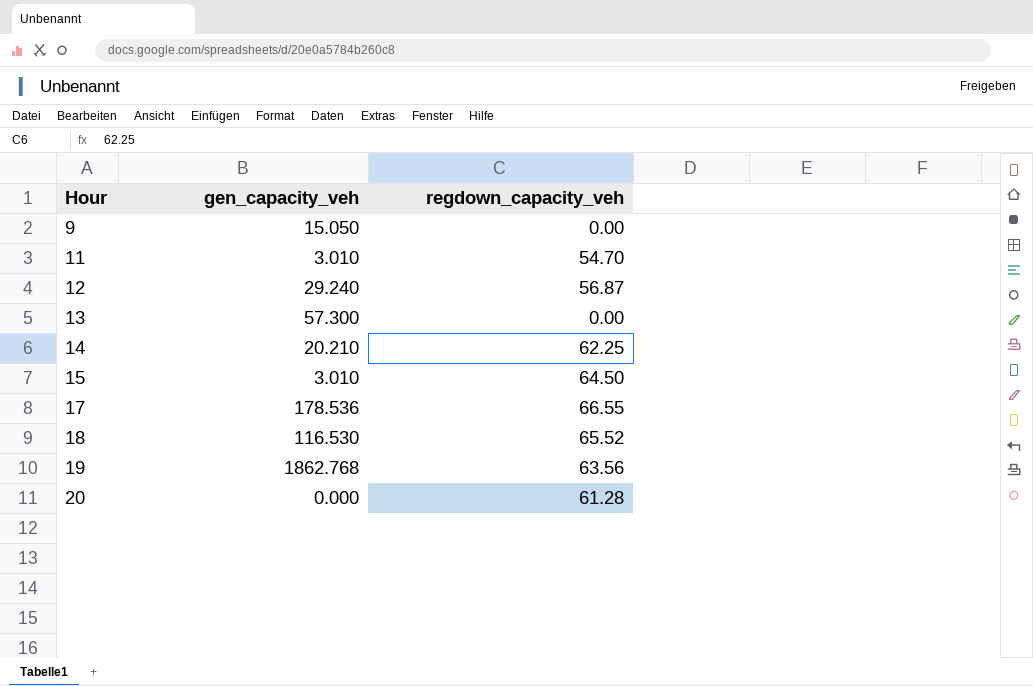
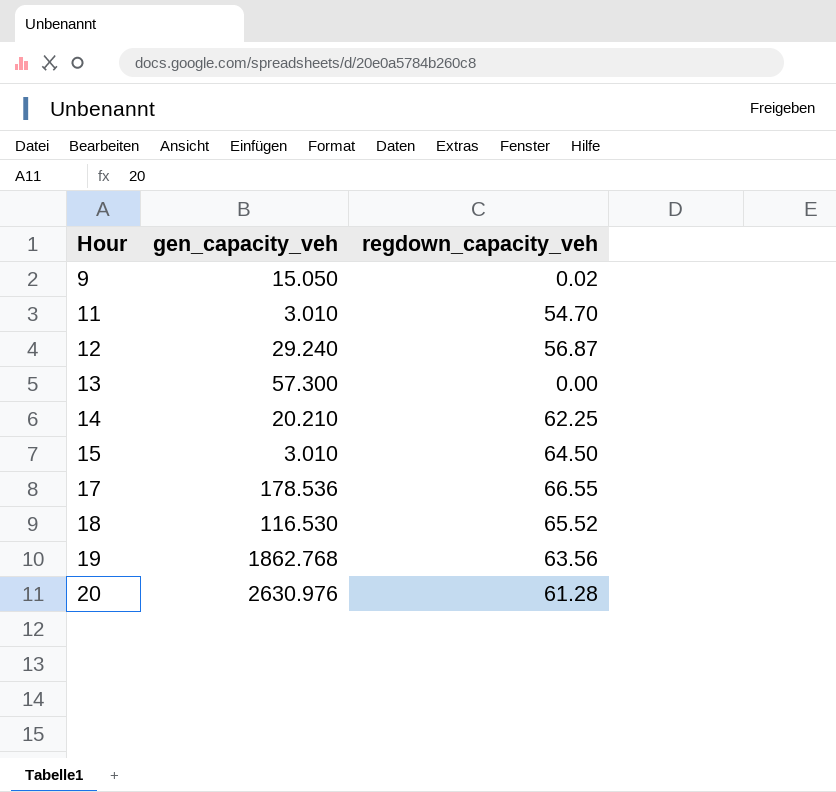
9 | regdown_capacity_veh: 0.00 -> 0.02
20 | gen_capacity_veh: 0.000 -> 2630.976

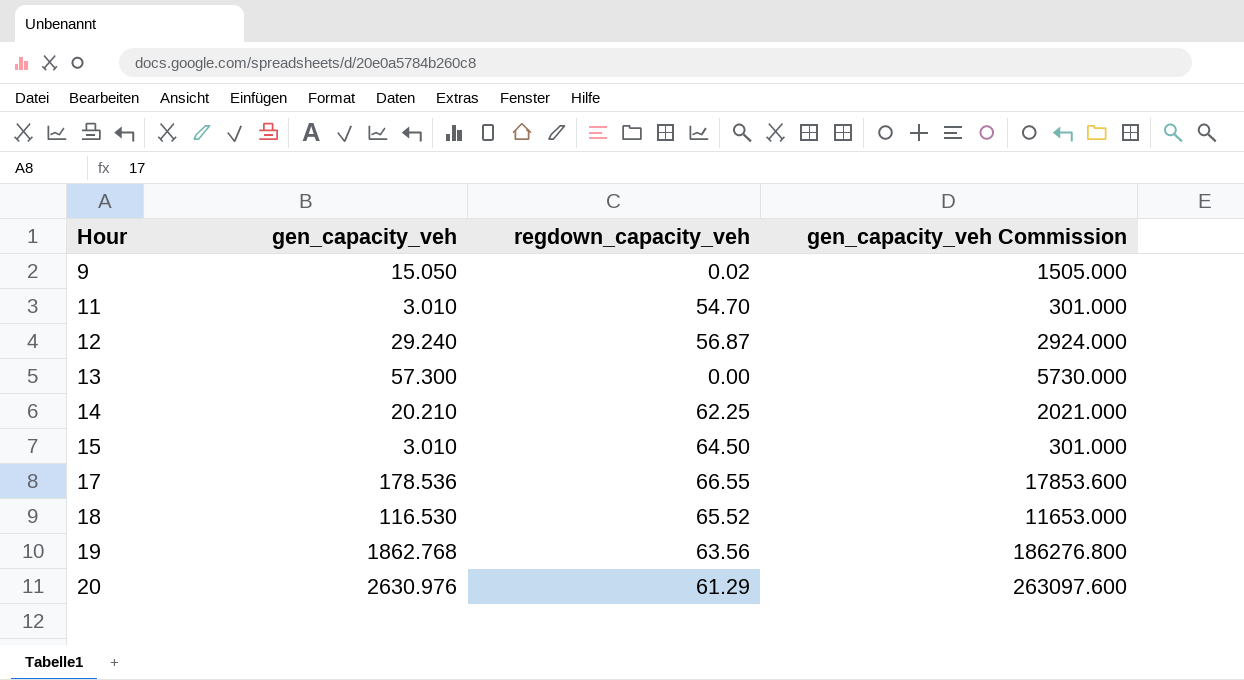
column gen_capacity_veh Commission | formula: none -> [gen_capacity_veh] * 100
20 | regdown_capacity_veh: 61.28 -> 61.29

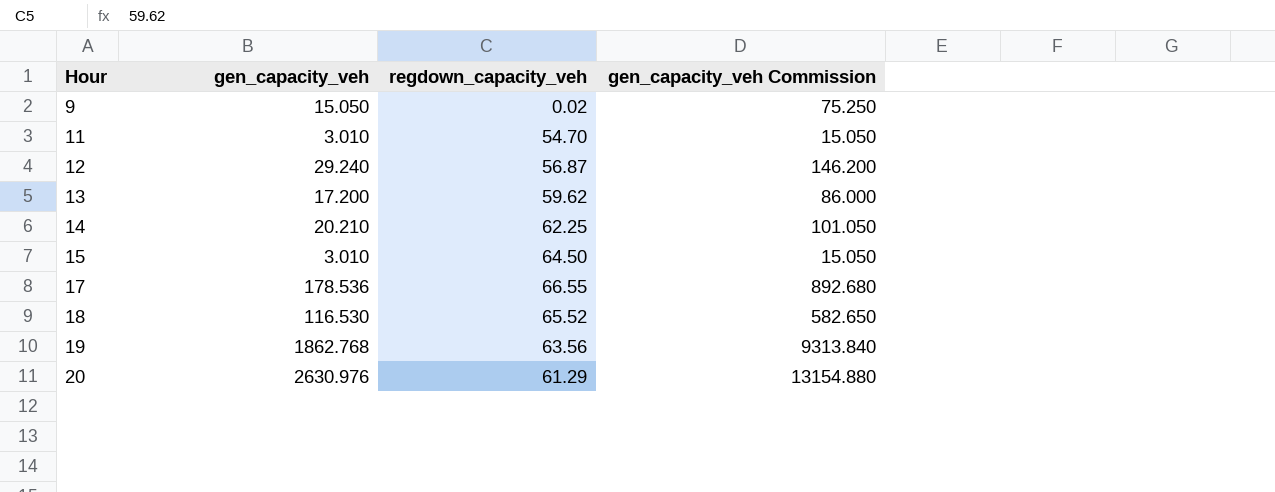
column gen_capacity_veh Commission | formula: [gen_capacity_veh] * 100 -> [gen_capacity_veh] * 5
13 | gen_capacity_veh: 57.300 -> 17.200
13 | regdown_capacity_veh: 0.00 -> 59.62

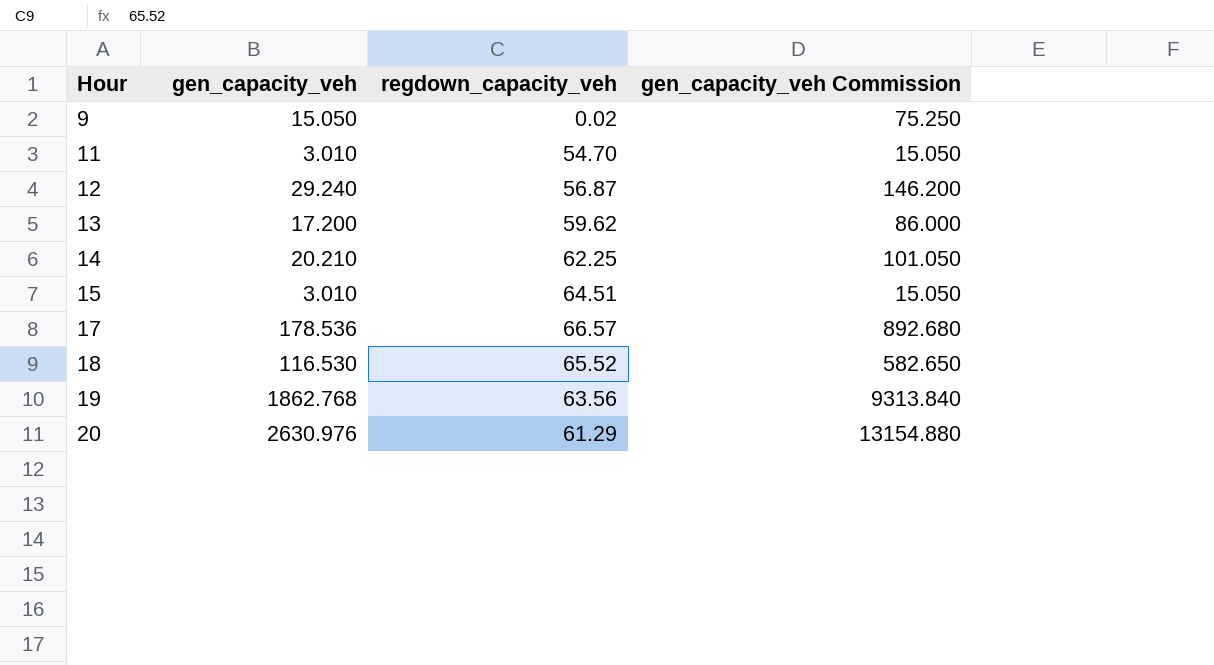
15 | regdown_capacity_veh: 64.50 -> 64.51
17 | regdown_capacity_veh: 66.55 -> 66.57

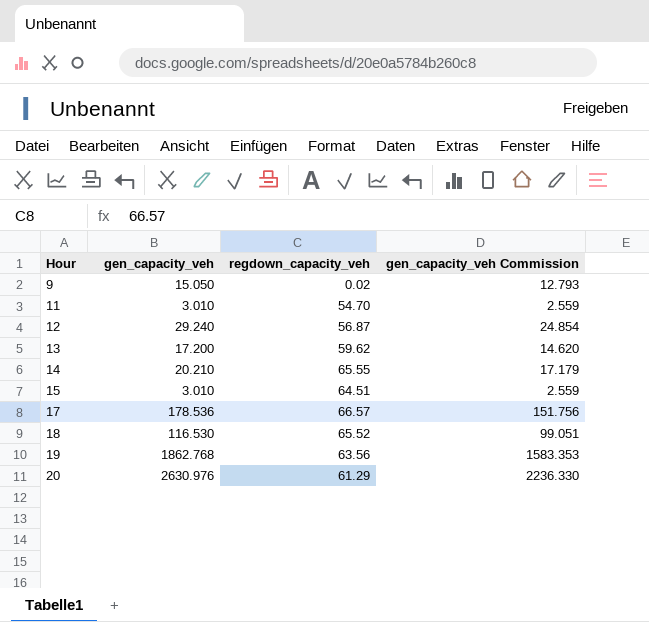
column gen_capacity_veh Commission | formula: [gen_capacity_veh] * 5 -> [gen_capacity_veh] * 0.85
14 | regdown_capacity_veh: 62.25 -> 65.55

